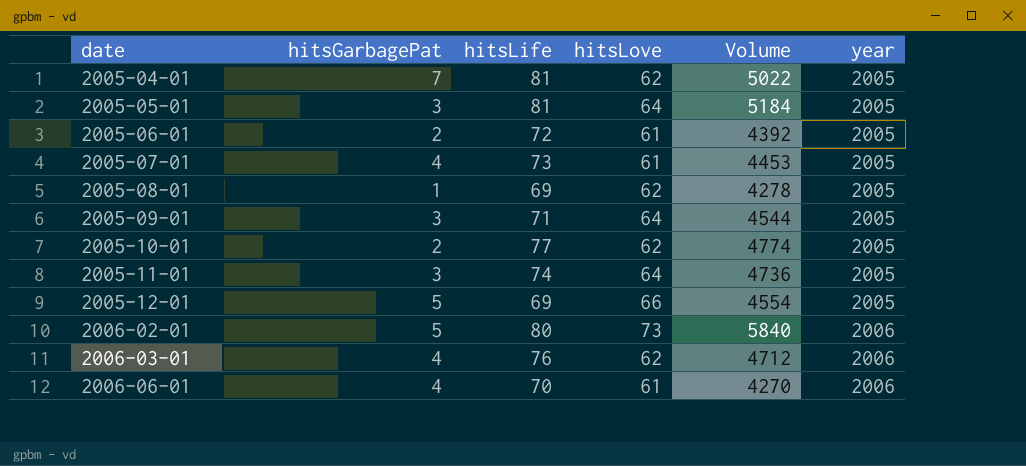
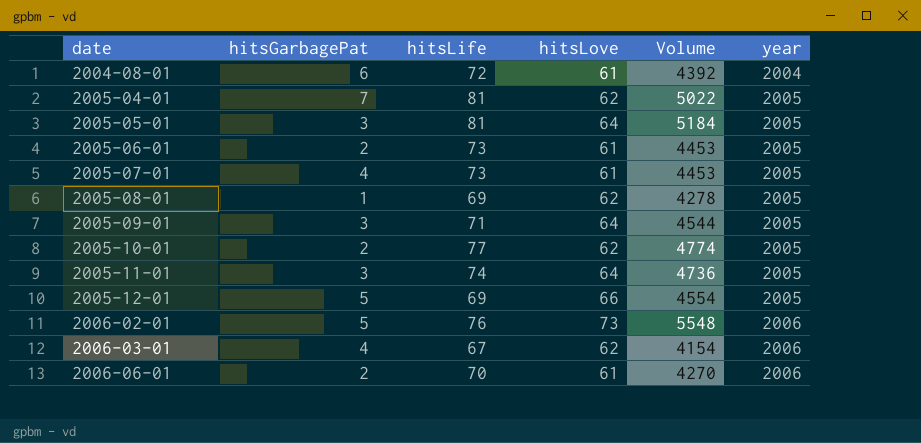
row 2004-08-01: none -> 6 | 72 | 61 | 4392 | 2004
2005-06-01 | hitsLife: 72 -> 73
2005-06-01 | Volume: 4392 -> 4453
2006-02-01 | hitsLife: 80 -> 76
2006-02-01 | Volume: 5840 -> 5548
2006-03-01 | hitsLife: 76 -> 67
2006-03-01 | Volume: 4712 -> 4154
2006-06-01 | hitsGarbagePat: 4 -> 2

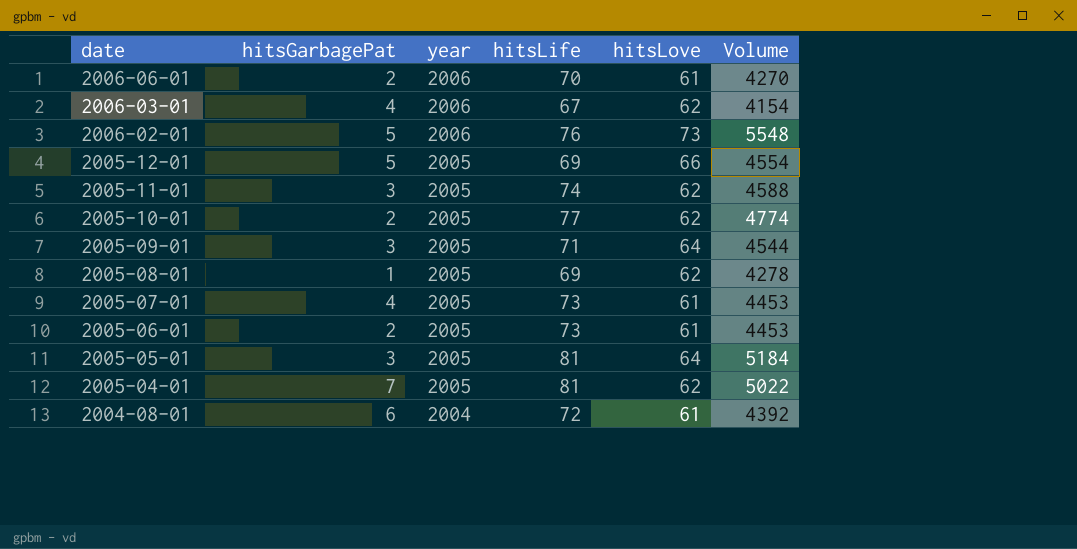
row order: date ascending -> date descending
column year | position: 6 -> 3
2005-11-01 | hitsLove: 64 -> 62
2005-11-01 | Volume: 4736 -> 4588

